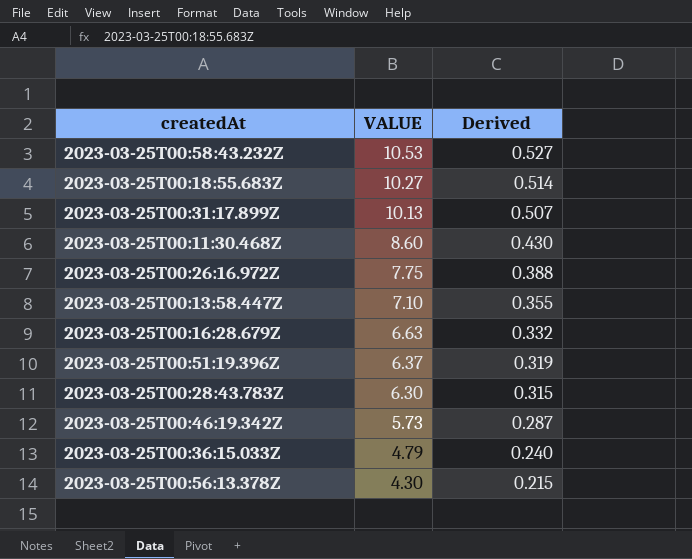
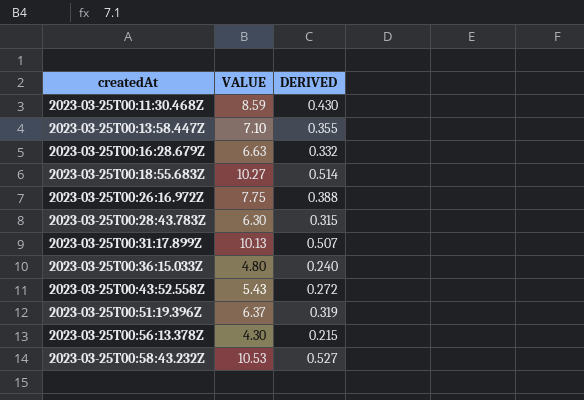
row order: VALUE descending -> createdAt ascending
column name: Derived -> DERIVED
row 2023-03-25T00:46:19.342Z: 5.73 | 0.287 -> none
2023-03-25T00:11:30.468Z | VALUE: 8.60 -> 8.59
2023-03-25T00:36:15.033Z | VALUE: 4.79 -> 4.80
row 2023-03-25T00:43:52.558Z: none -> 5.43 | 0.272

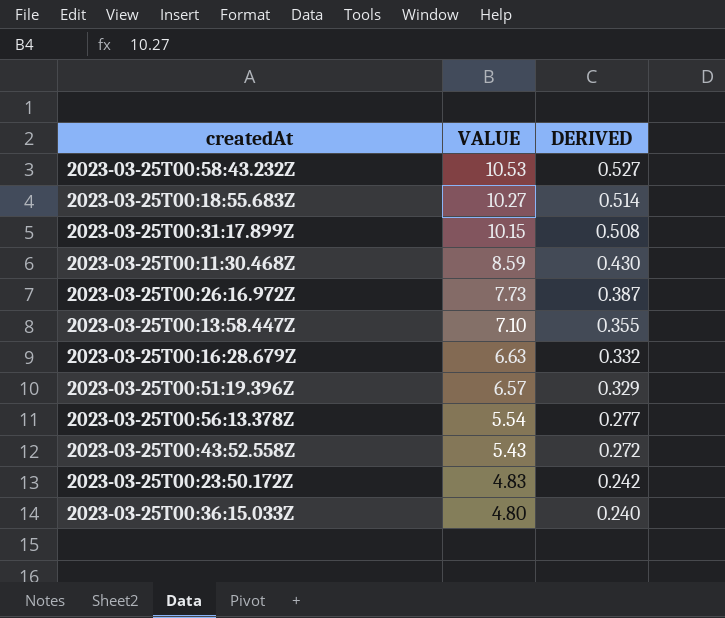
row order: createdAt ascending -> VALUE descending
row 2023-03-25T00:28:43.783Z: 6.30 | 0.315 -> none
2023-03-25T00:31:17.899Z | VALUE: 10.13 -> 10.15
2023-03-25T00:31:17.899Z | DERIVED: 0.507 -> 0.508
2023-03-25T00:26:16.972Z | VALUE: 7.75 -> 7.73
2023-03-25T00:26:16.972Z | DERIVED: 0.388 -> 0.387
2023-03-25T00:51:19.396Z | VALUE: 6.37 -> 6.57
2023-03-25T00:51:19.396Z | DERIVED: 0.319 -> 0.329
2023-03-25T00:56:13.378Z | VALUE: 4.30 -> 5.54
2023-03-25T00:56:13.378Z | DERIVED: 0.215 -> 0.277
row 2023-03-25T00:23:50.172Z: none -> 4.83 | 0.242

